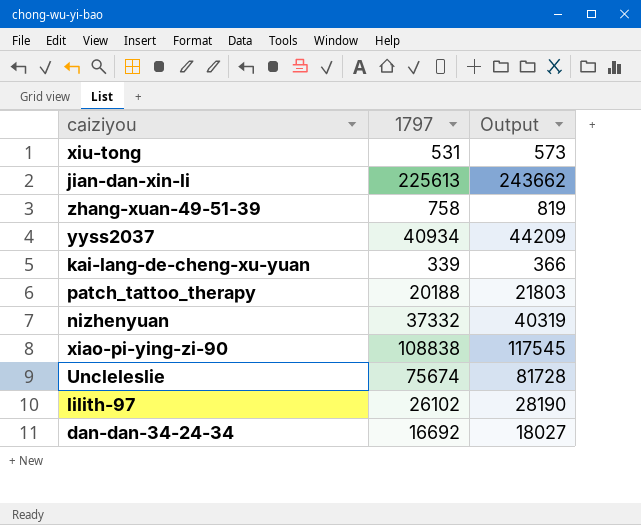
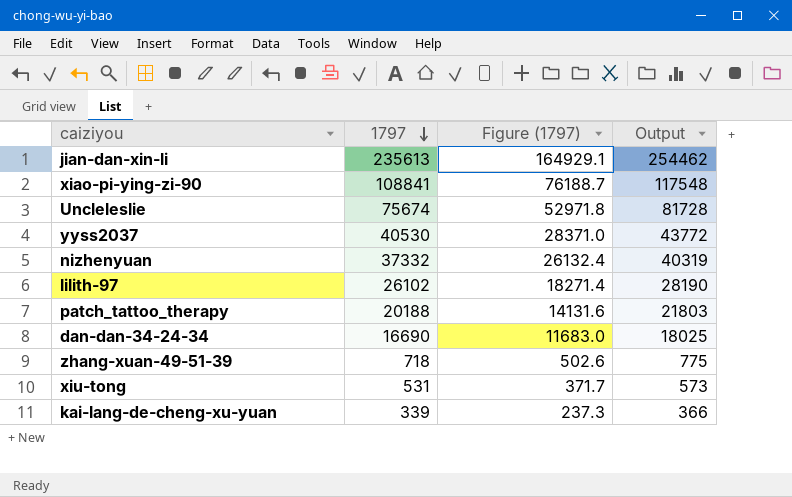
row order: none -> 1797 descending
column Figure (1797) | formula: none -> [1797] * 0.7
jian-dan-xin-li | 1797: 225613 -> 235613
jian-dan-xin-li | Output: 243662 -> 254462
xiao-pi-ying-zi-90 | 1797: 108838 -> 108841
xiao-pi-ying-zi-90 | Output: 117545 -> 117548
yyss2037 | 1797: 40934 -> 40530
yyss2037 | Output: 44209 -> 43772
dan-dan-34-24-34 | 1797: 16692 -> 16690
dan-dan-34-24-34 | Output: 18027 -> 18025
zhang-xuan-49-51-39 | 1797: 758 -> 718
zhang-xuan-49-51-39 | Output: 819 -> 775

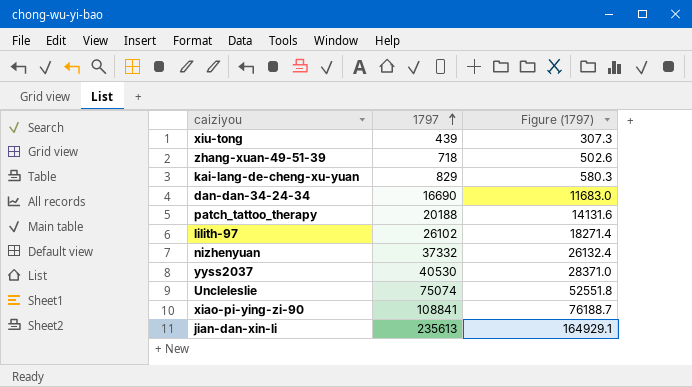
row order: 1797 descending -> 1797 ascending
column Output | formula: [1797] * 1.08 -> none
xiu-tong | 1797: 531 -> 439
xiu-tong | Figure (1797): 371.7 -> 307.3
kai-lang-de-cheng-xu-yuan | 1797: 339 -> 829
kai-lang-de-cheng-xu-yuan | Figure (1797): 237.3 -> 580.3
Uncleleslie | 1797: 75674 -> 75074
Uncleleslie | Figure (1797): 52971.8 -> 52551.8

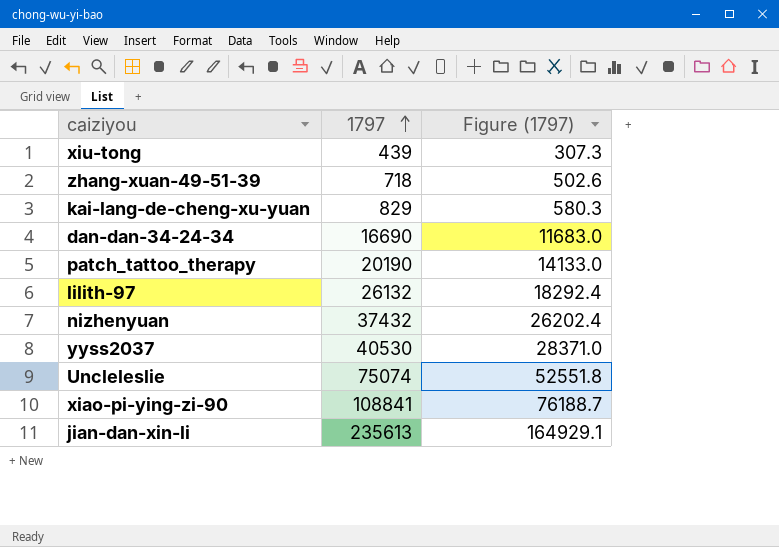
patch_tattoo_therapy | 1797: 20188 -> 20190
patch_tattoo_therapy | Figure (1797): 14131.6 -> 14133.0
lilith-97 | 1797: 26102 -> 26132
lilith-97 | Figure (1797): 18271.4 -> 18292.4
nizhenyuan | 1797: 37332 -> 37432
nizhenyuan | Figure (1797): 26132.4 -> 26202.4

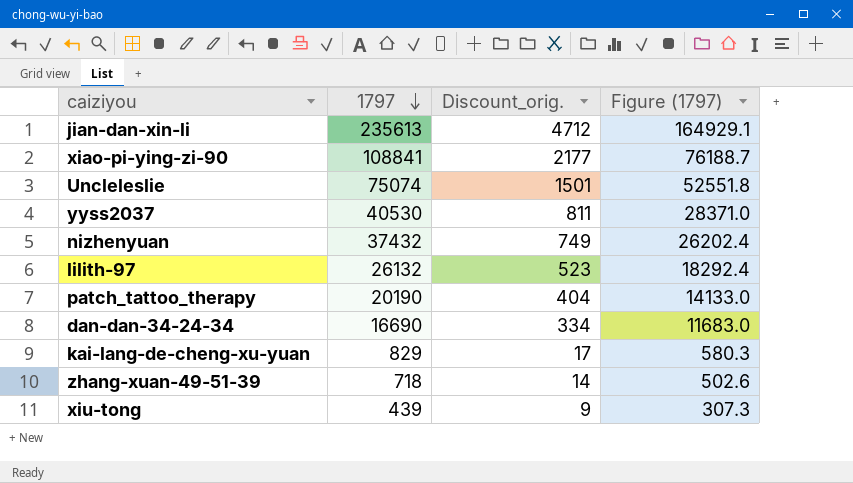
row order: 1797 ascending -> 1797 descending
column Discount_orig. | formula: none -> [1797] * 0.02

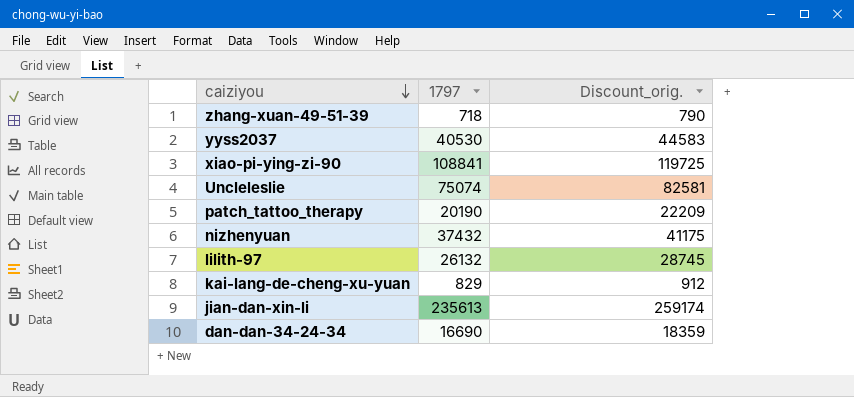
row order: 1797 descending -> caiziyou descending
column Figure (1797) | formula: [1797] * 0.7 -> none
column Discount_orig. | formula: [1797] * 0.02 -> [1797] * 1.1
row xiu-tong: 439 | 9 | 307.3 -> none

